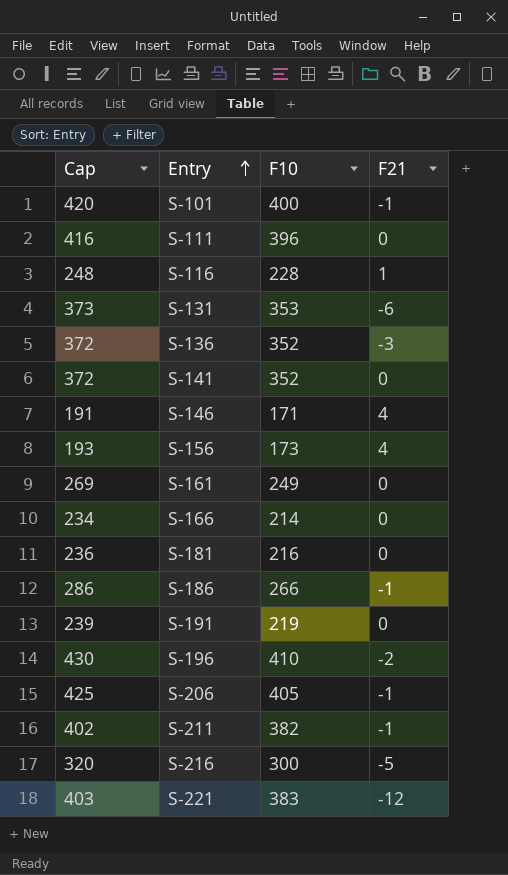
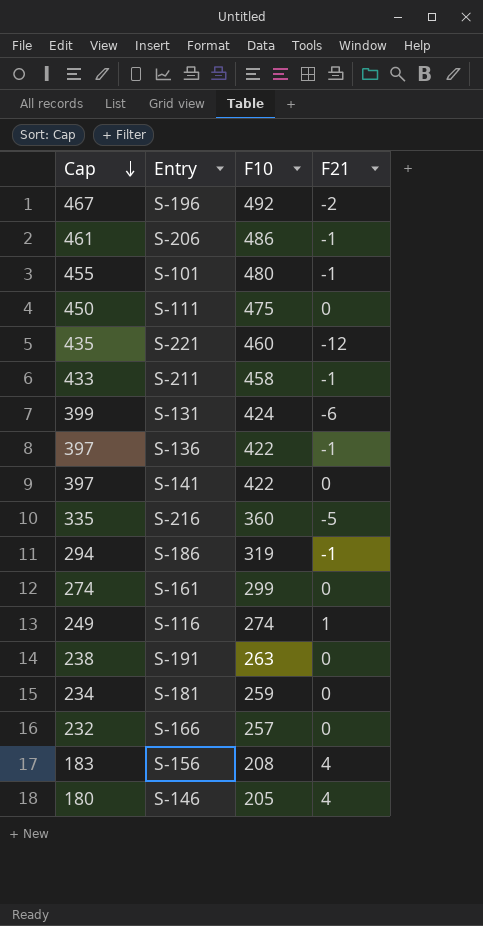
row order: Entry ascending -> Cap descending
column Cap | formula: [F10] + 20 -> [F10] - 25
S-196 | F10: 410 -> 492
S-206 | F10: 405 -> 486
S-101 | F10: 400 -> 480
S-111 | F10: 396 -> 475
S-221 | F10: 383 -> 460
S-211 | F10: 382 -> 458
S-131 | F10: 353 -> 424
S-136 | F10: 352 -> 422
S-136 | F21: -3 -> -1
S-141 | F10: 352 -> 422
S-216 | F10: 300 -> 360
S-186 | F10: 266 -> 319
S-161 | F10: 249 -> 299
S-116 | F10: 228 -> 274
S-191 | F10: 219 -> 263
S-181 | F10: 216 -> 259
S-166 | F10: 214 -> 257
S-156 | F10: 173 -> 208
S-146 | F10: 171 -> 205

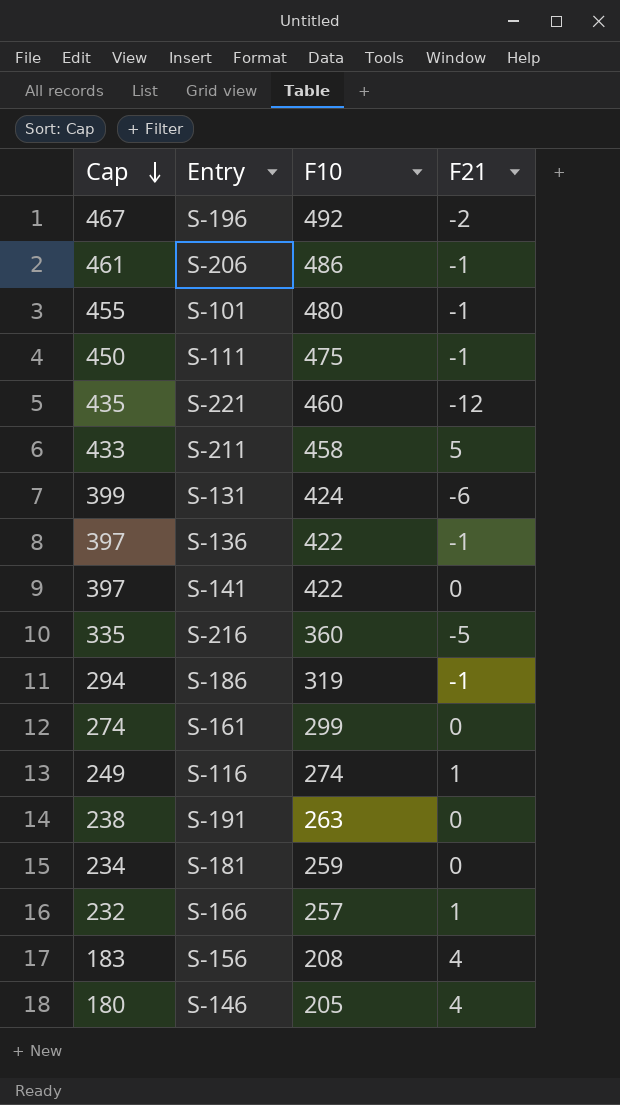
S-111 | F21: 0 -> -1
S-211 | F21: -1 -> 5
S-166 | F21: 0 -> 1

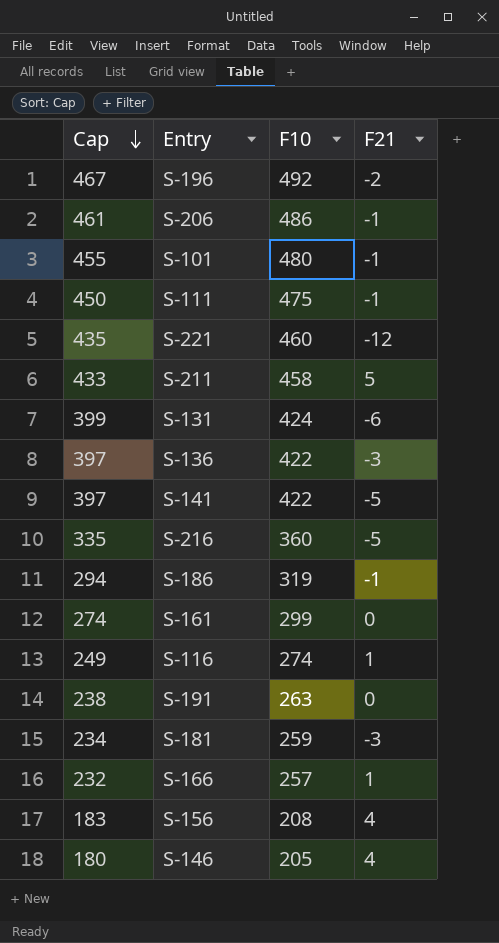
S-136 | F21: -1 -> -3
S-141 | F21: 0 -> -5
S-181 | F21: 0 -> -3

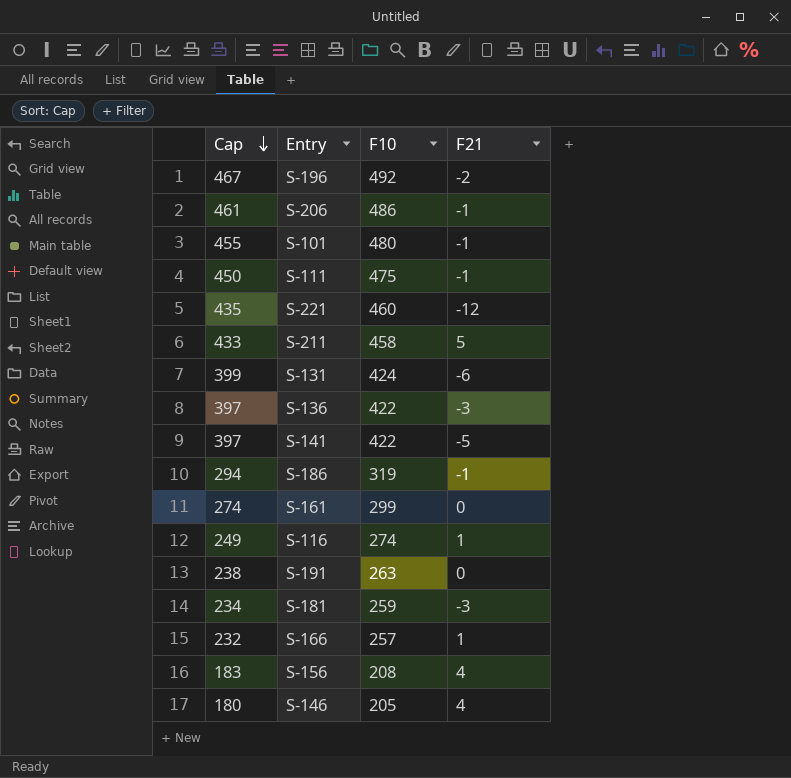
row S-216: 335 | 360 | -5 -> none

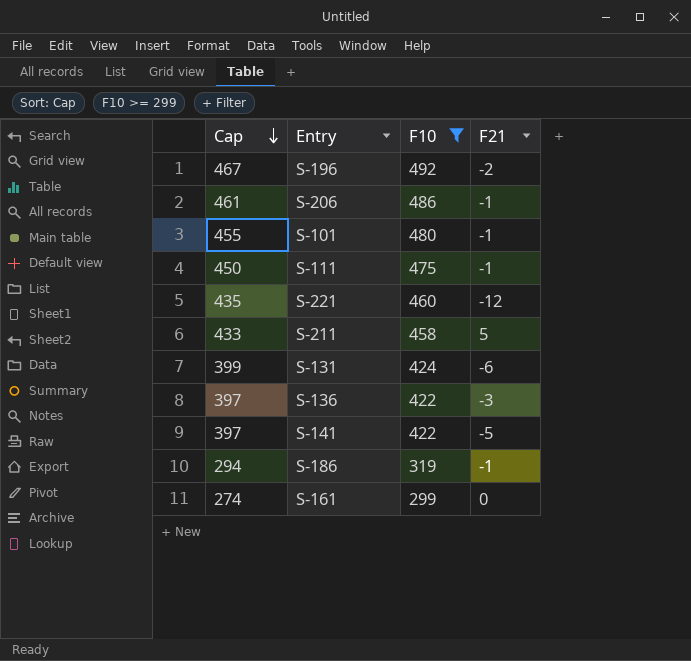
filter: none -> F10 >= 299

